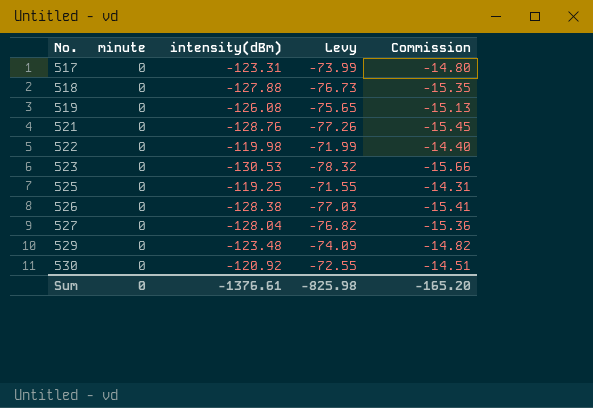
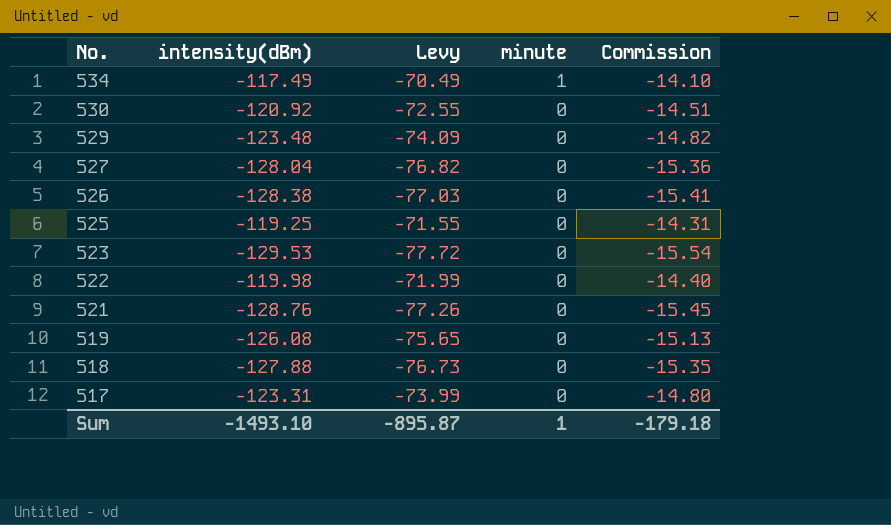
row order: No. ascending -> No. descending
column minute | position: 2 -> 4
row 534: none -> -117.49 | -70.49 | 1 | -14.10
523 | intensity(dBm): -130.53 -> -129.53
523 | Levy: -78.32 -> -77.72
523 | Commission: -15.66 -> -15.54
Sum | intensity(dBm): -1376.61 -> -1493.10
Sum | Levy: -825.98 -> -895.87
Sum | minute: 0 -> 1
Sum | Commission: -165.20 -> -179.18

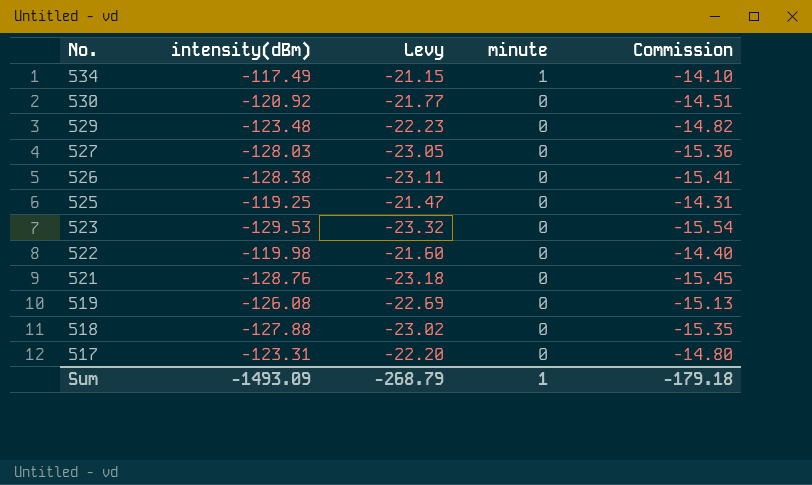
column Levy | formula: [intensity(dBm)] * 0.6 -> [intensity(dBm)] * 0.18
527 | intensity(dBm): -128.04 -> -128.03
Sum | intensity(dBm): -1493.10 -> -1493.09
Sum | Levy: -895.87 -> -268.79

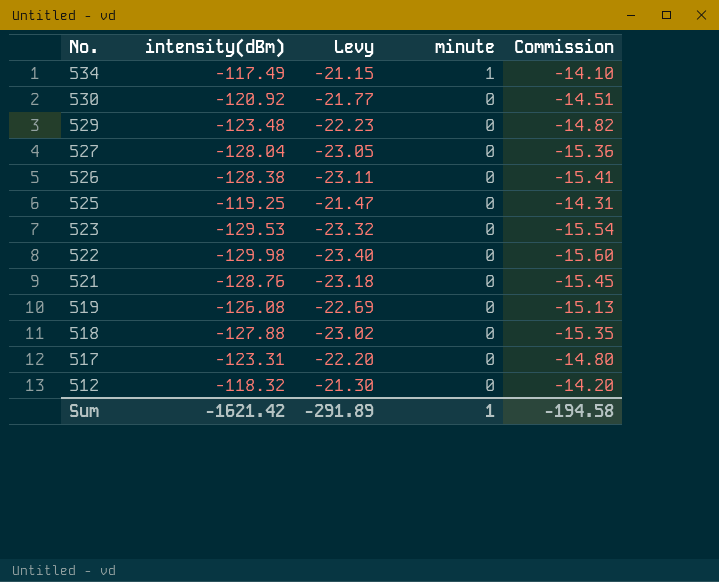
527 | intensity(dBm): -128.03 -> -128.04
522 | intensity(dBm): -119.98 -> -129.98
522 | Levy: -21.60 -> -23.40
522 | Commission: -14.40 -> -15.60
row 512: none -> -118.32 | -21.30 | 0 | -14.20
Sum | intensity(dBm): -1493.09 -> -1621.42
Sum | Levy: -268.79 -> -291.89
Sum | Commission: -179.18 -> -194.58

